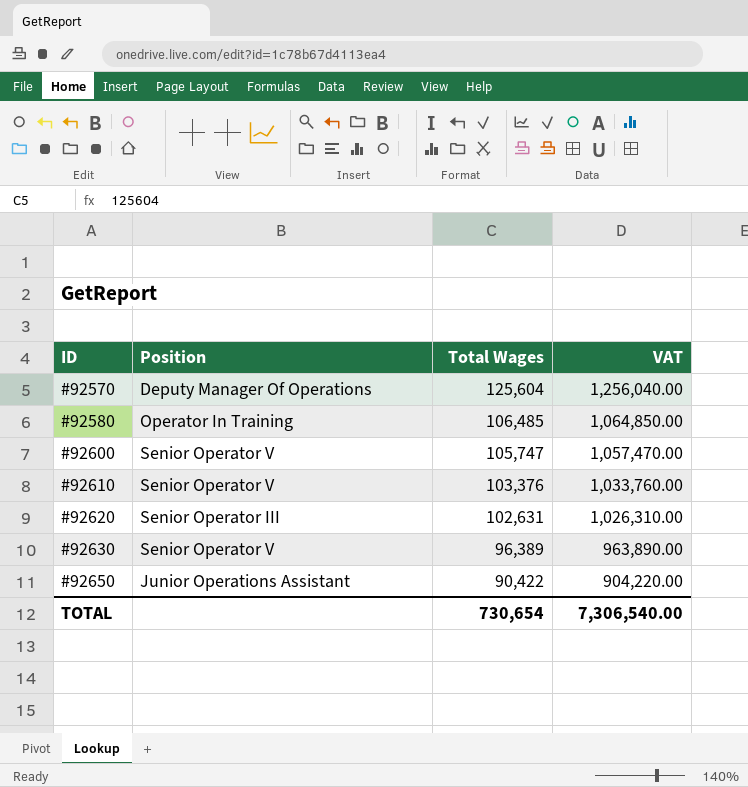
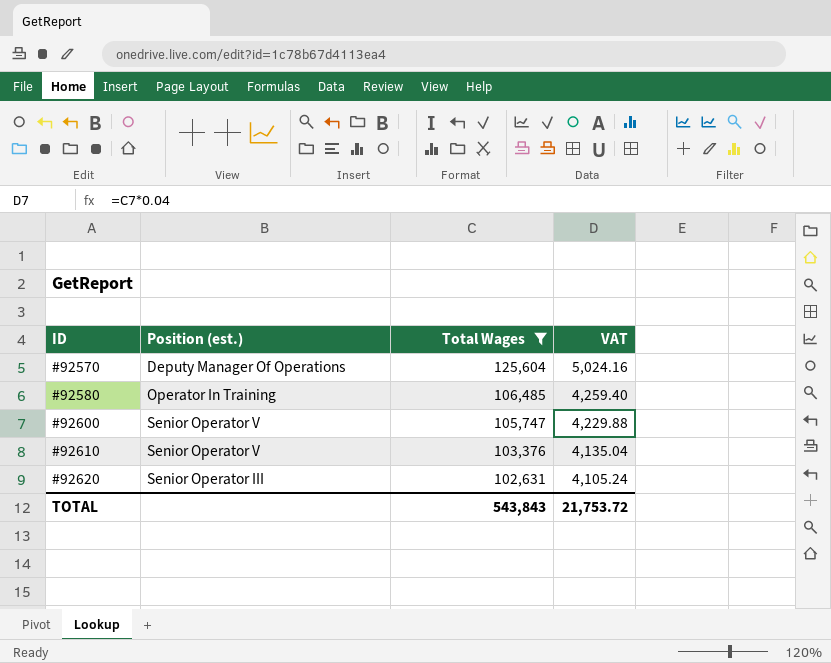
filter: none -> Total Wages >= 102,631
column name: Position -> Position (est.)
column VAT | formula: [Total Wages] * 10 -> [Total Wages] * 0.04
TOTAL | Total Wages: 730,654 -> 543,843
TOTAL | VAT: 7,306,540.00 -> 21,753.72

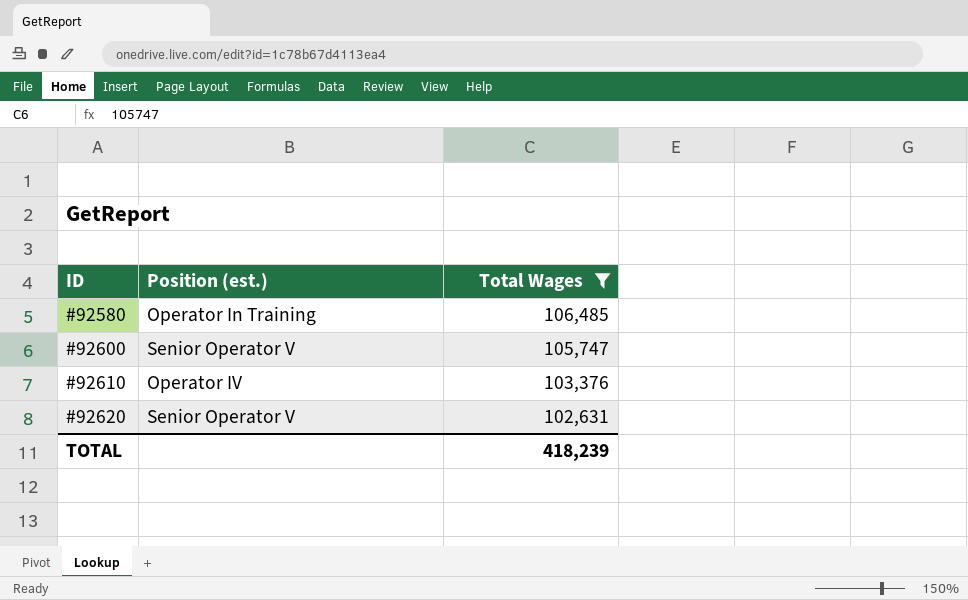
column VAT | formula: [Total Wages] * 0.04 -> none
row #92570: Deputy Manager Of Operations | 125,604 | 5,024.16 -> none
#92610 | Position (est.): Senior Operator V -> Operator IV
#92620 | Position (est.): Senior Operator III -> Senior Operator V
TOTAL | Total Wages: 543,843 -> 418,239

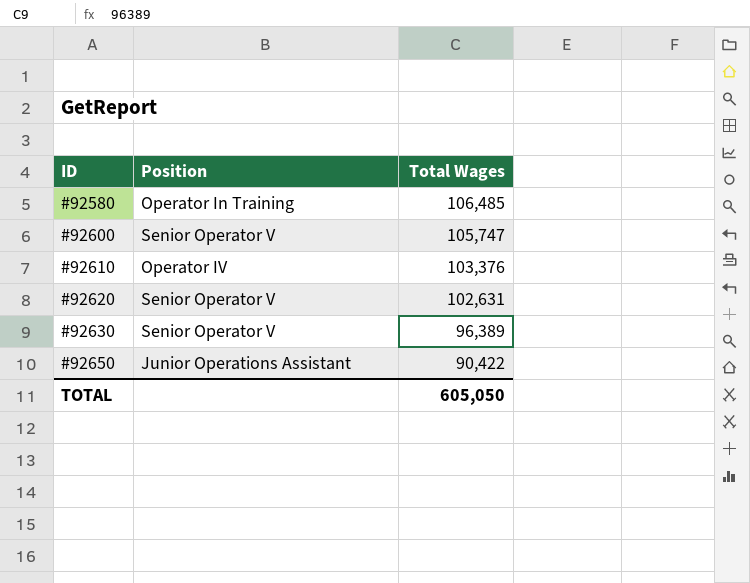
filter: Total Wages >= 102,631 -> none
column name: Position (est.) -> Position
TOTAL | Total Wages: 418,239 -> 605,050

